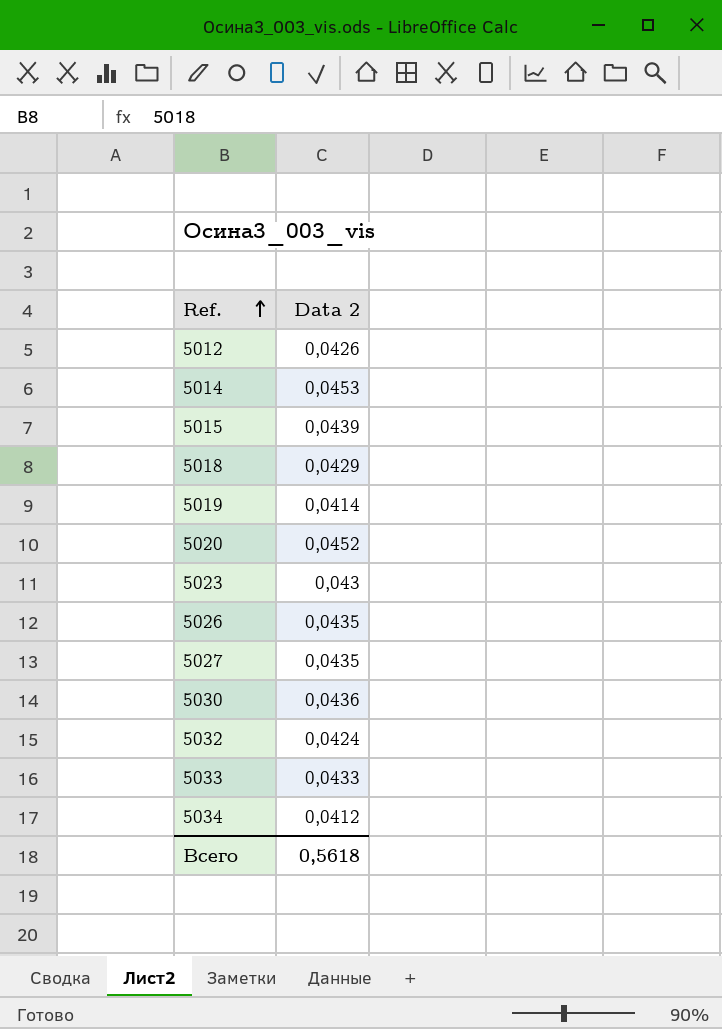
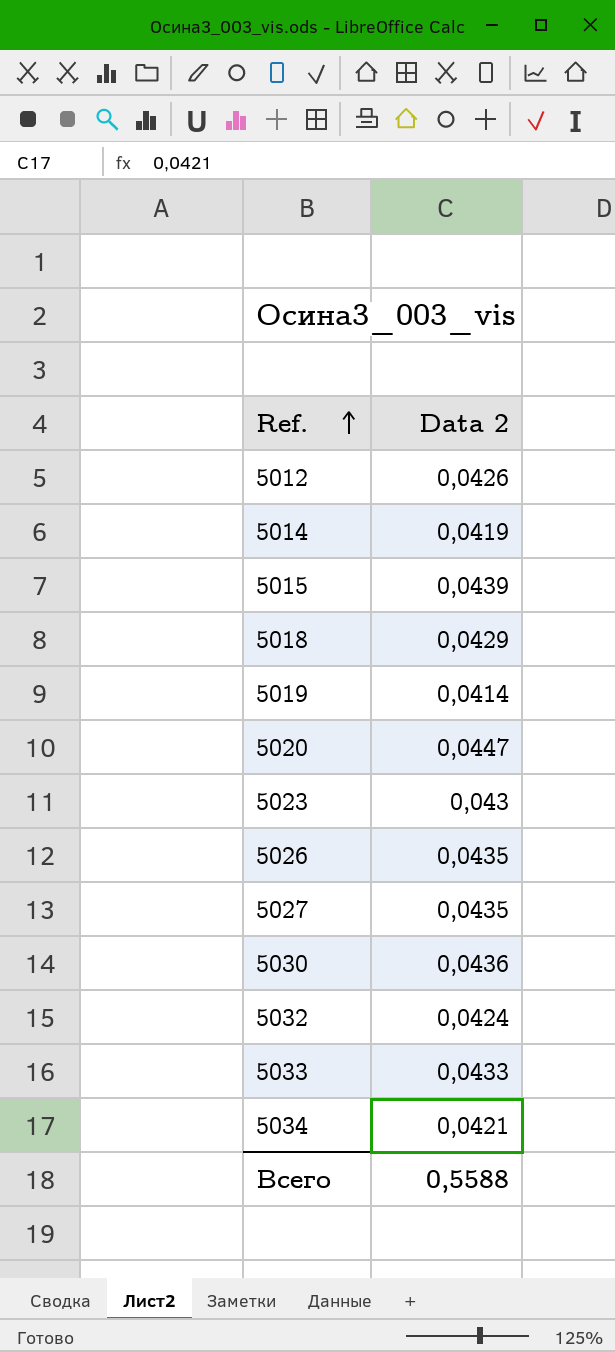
5014 | Data 2: 0,0453 -> 0,0419
5020 | Data 2: 0,0452 -> 0,0447
5034 | Data 2: 0,0412 -> 0,0421
Всего | Data 2: 0,5618 -> 0,5588

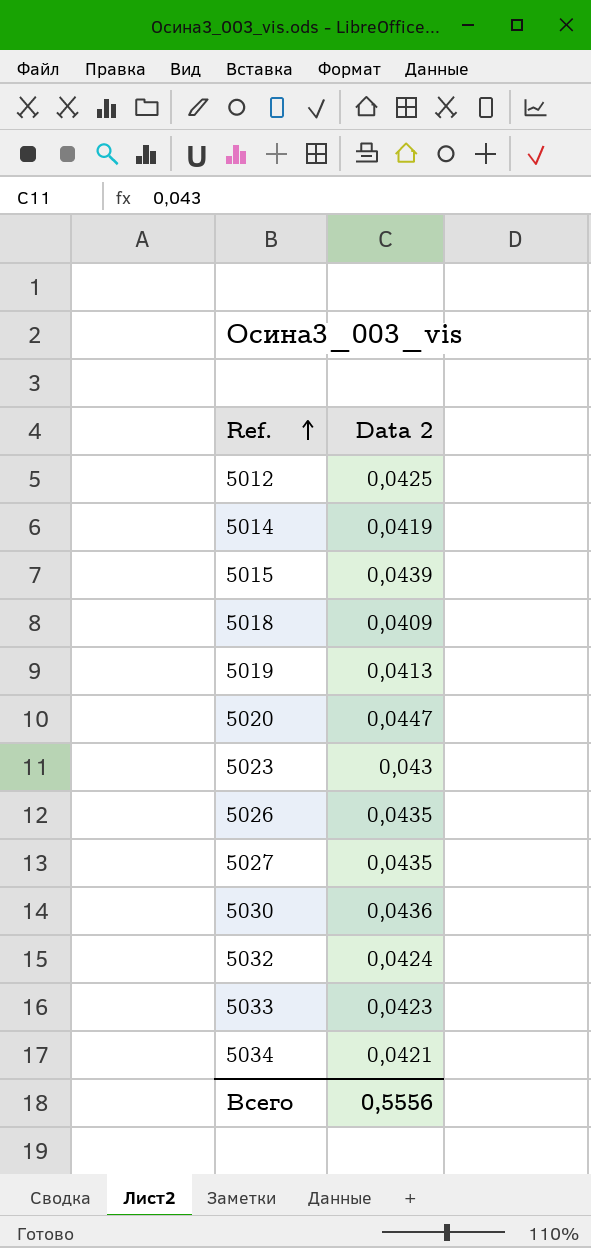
5012 | Data 2: 0,0426 -> 0,0425
5018 | Data 2: 0,0429 -> 0,0409
5019 | Data 2: 0,0414 -> 0,0413
5033 | Data 2: 0,0433 -> 0,0423
Всего | Data 2: 0,5588 -> 0,5556

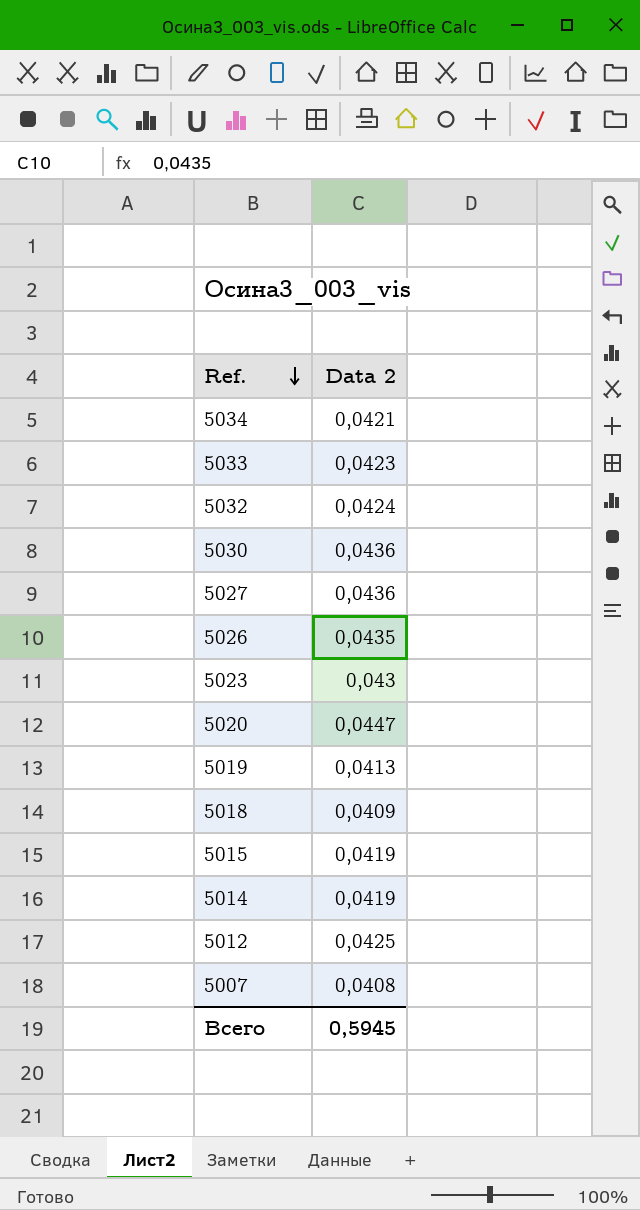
row order: Ref. ascending -> Ref. descending
5027 | Data 2: 0,0435 -> 0,0436
5015 | Data 2: 0,0439 -> 0,0419
row 5007: none -> 0,0408
Всего | Data 2: 0,5556 -> 0,5945

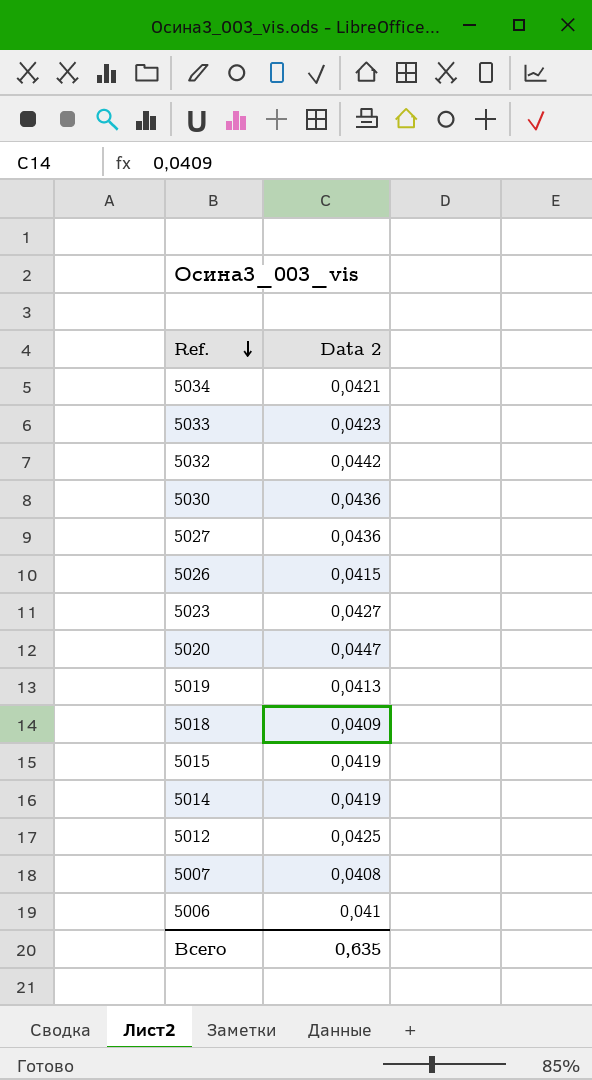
5032 | Data 2: 0,0424 -> 0,0442
5026 | Data 2: 0,0435 -> 0,0415
5023 | Data 2: 0,043 -> 0,0427
row 5006: none -> 0,041
Всего | Data 2: 0,5945 -> 0,635

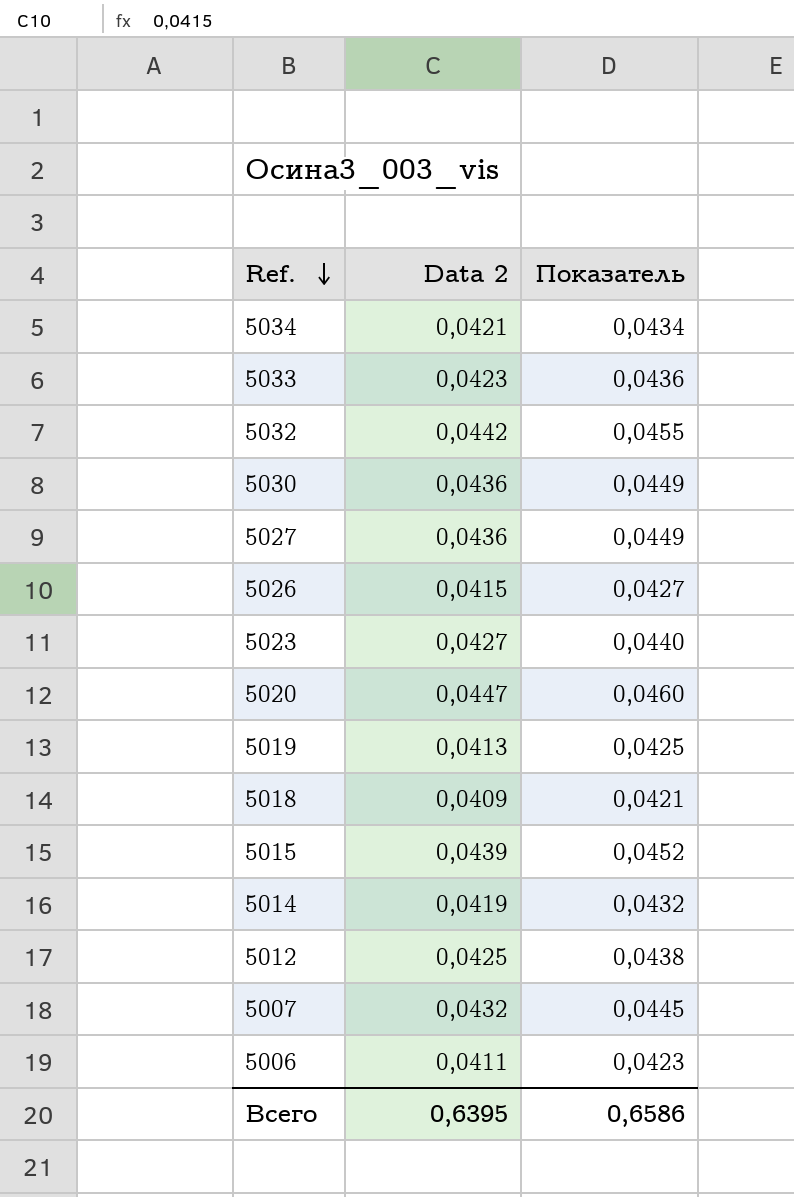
column Показатель | formula: none -> [Data 2] * 1,03
5015 | Data 2: 0,0419 -> 0,0439
5007 | Data 2: 0,0408 -> 0,0432
5006 | Data 2: 0,041 -> 0,0411
Всего | Data 2: 0,635 -> 0,6395

